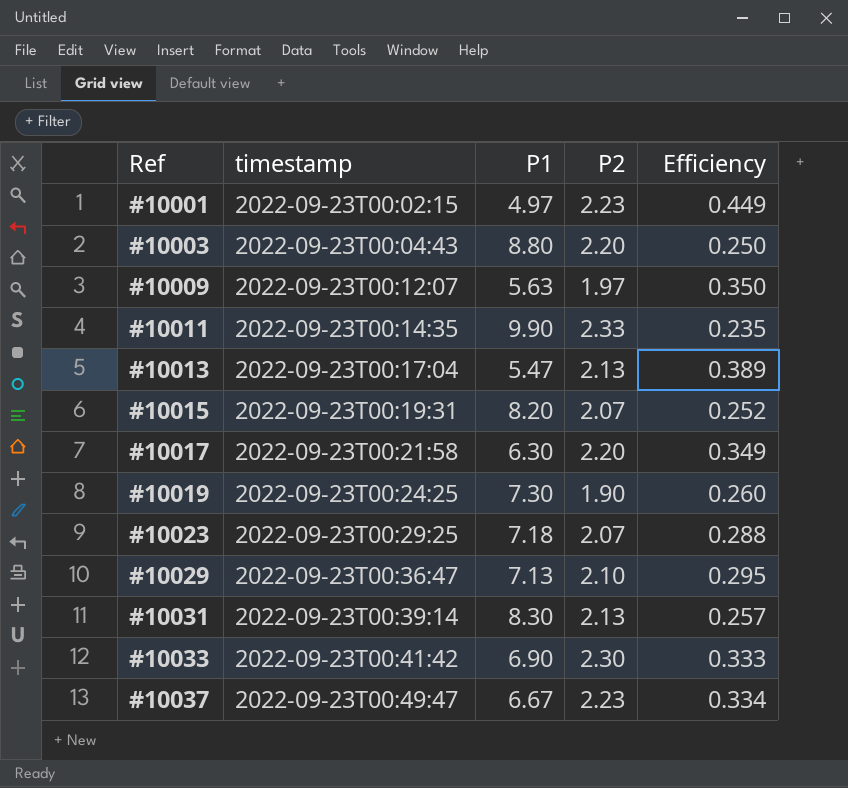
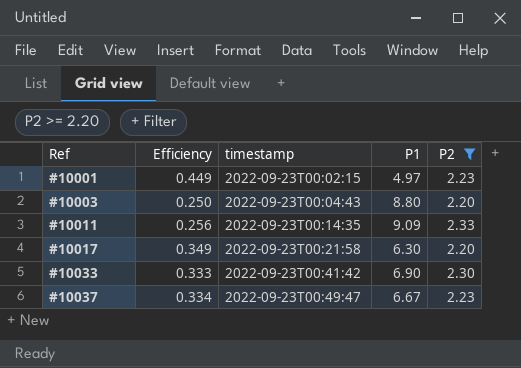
filter: none -> P2 >= 2.20
column Efficiency | position: 5 -> 2
#10011 | Efficiency: 0.235 -> 0.256
#10011 | P1: 9.90 -> 9.09

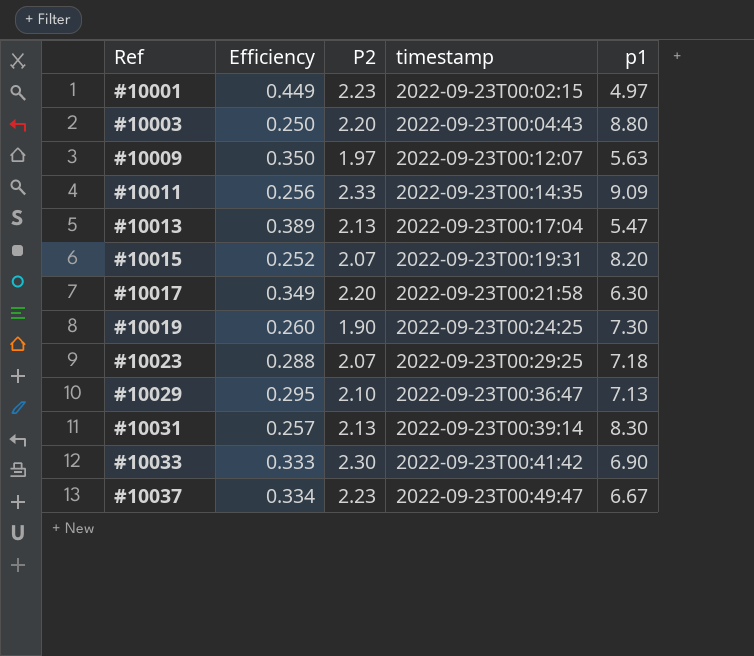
filter: P2 >= 2.20 -> none
column P2 | position: 5 -> 3
column name: P1 -> p1

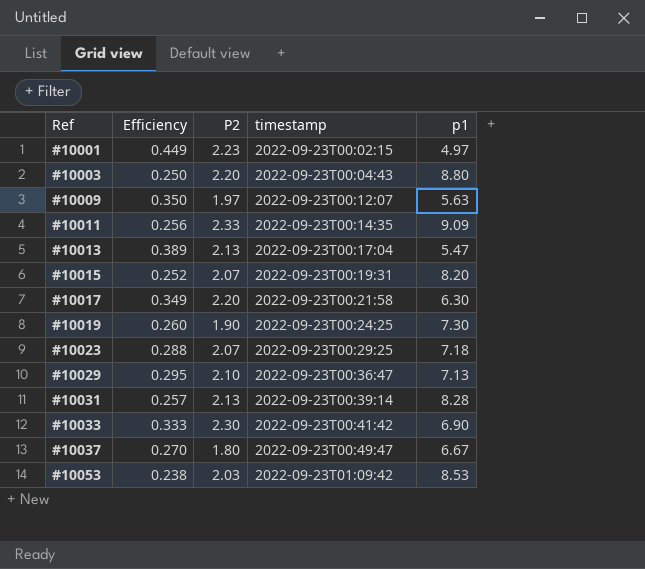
#10031 | p1: 8.30 -> 8.28
#10037 | Efficiency: 0.334 -> 0.270
#10037 | P2: 2.23 -> 1.80
row #10053: none -> 0.238 | 2.03 | 2022-09-23T01:09:42 | 8.53

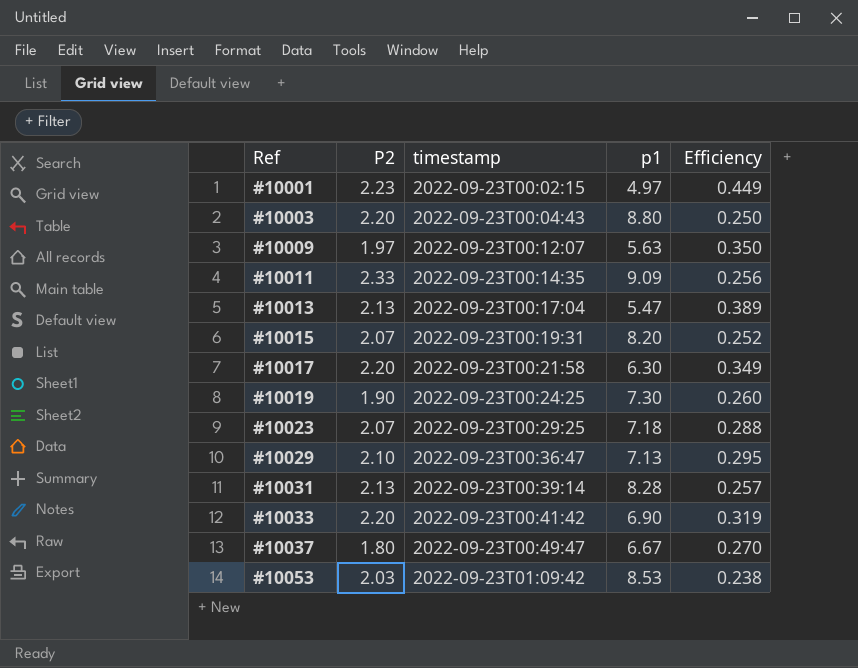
column Efficiency | position: 2 -> 5
#10033 | P2: 2.30 -> 2.20
#10033 | Efficiency: 0.333 -> 0.319

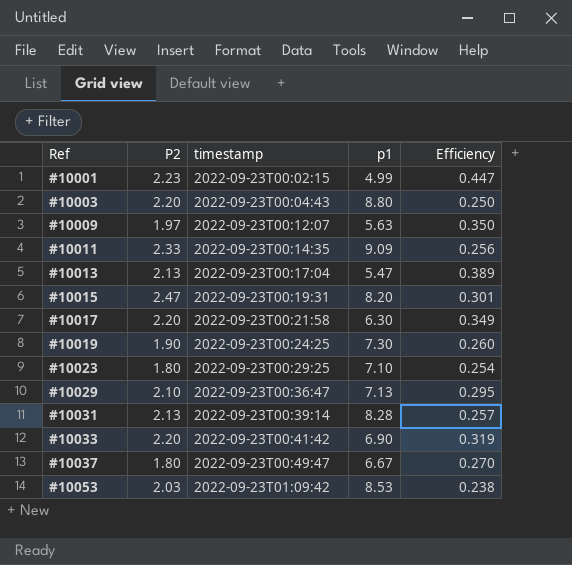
#10001 | p1: 4.97 -> 4.99
#10001 | Efficiency: 0.449 -> 0.447
#10015 | P2: 2.07 -> 2.47
#10015 | Efficiency: 0.252 -> 0.301
#10023 | P2: 2.07 -> 1.80
#10023 | p1: 7.18 -> 7.10
#10023 | Efficiency: 0.288 -> 0.254

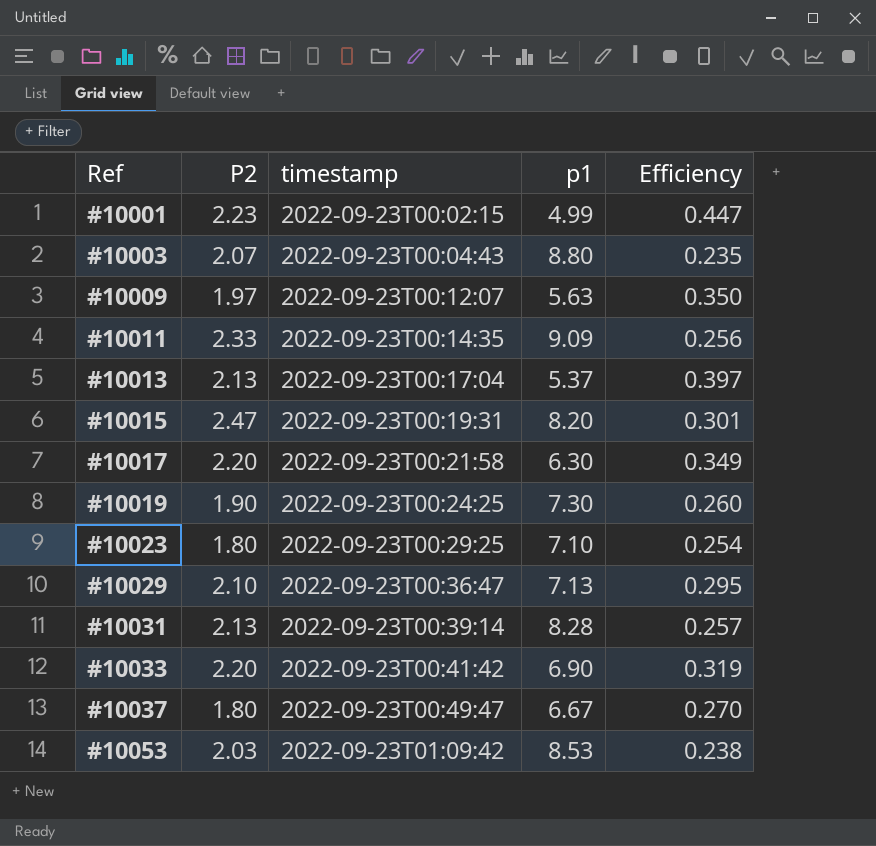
#10003 | P2: 2.20 -> 2.07
#10003 | Efficiency: 0.250 -> 0.235
#10013 | p1: 5.47 -> 5.37
#10013 | Efficiency: 0.389 -> 0.397

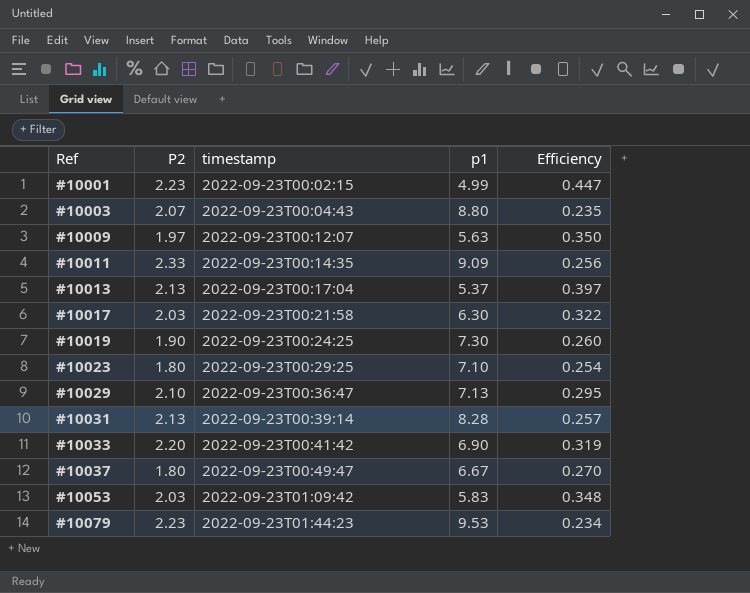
row #10015: 2.47 | 2022-09-23T00:19:31 | 8.20 | 0.301 -> none
#10017 | P2: 2.20 -> 2.03
#10017 | Efficiency: 0.349 -> 0.322
#10053 | p1: 8.53 -> 5.83
#10053 | Efficiency: 0.238 -> 0.348
row #10079: none -> 2.23 | 2022-09-23T01:44:23 | 9.53 | 0.234

